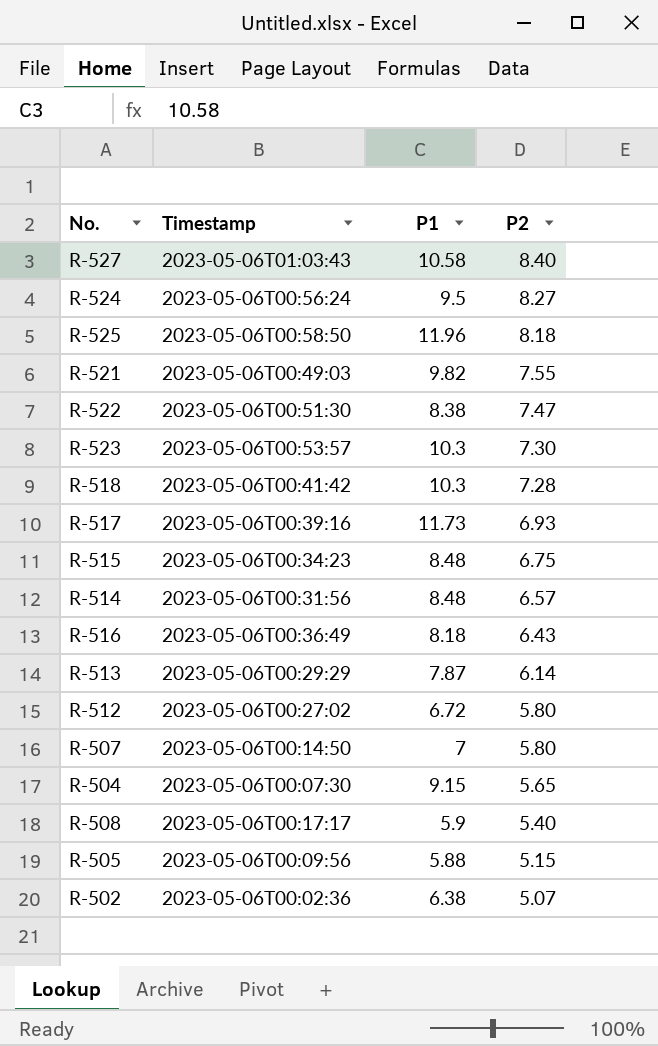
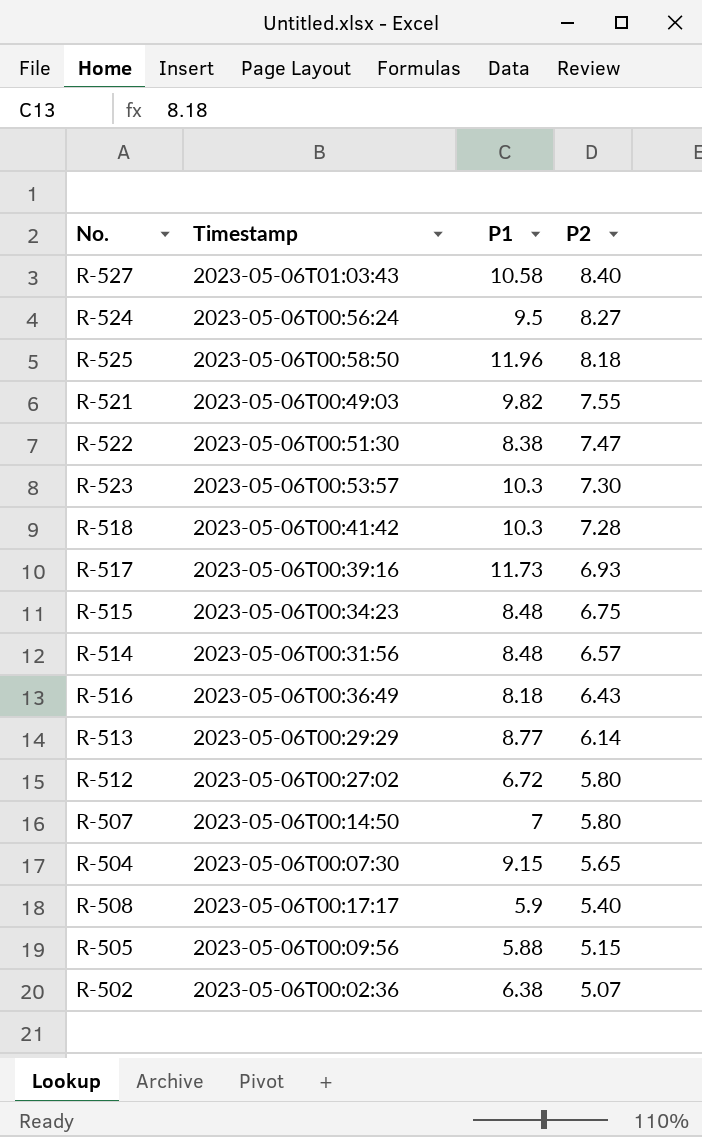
R-513 | P1: 7.87 -> 8.77

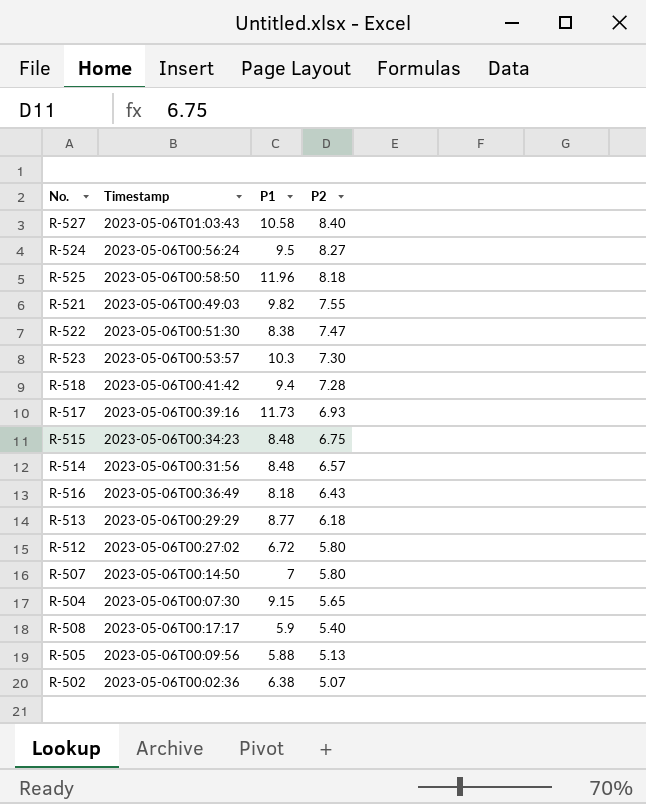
R-518 | P1: 10.3 -> 9.4
R-513 | P2: 6.14 -> 6.18
R-505 | P2: 5.15 -> 5.13

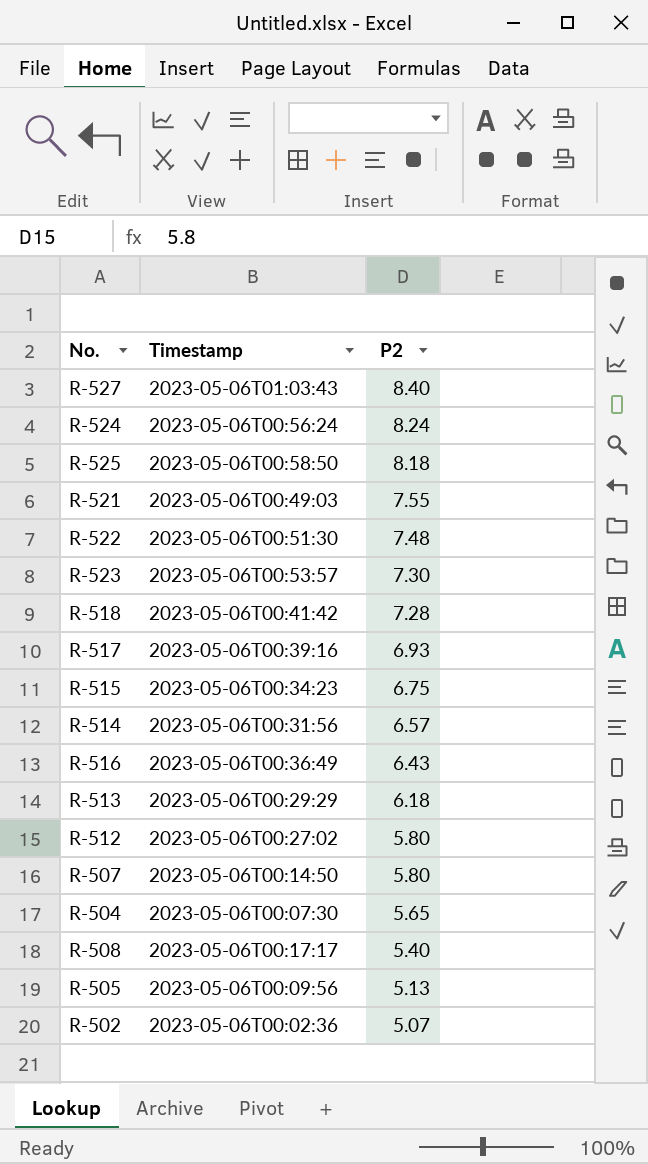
column P1 | position: 3 -> none
R-524 | P2: 8.27 -> 8.24
R-522 | P2: 7.47 -> 7.48

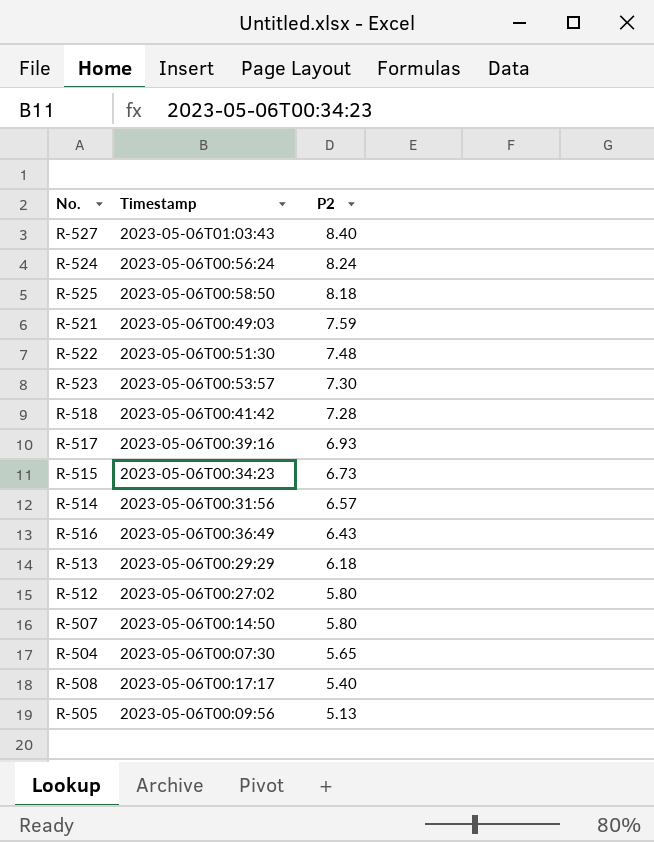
row R-502: 2023-05-06T00:02:36 | 5.07 -> none
R-521 | P2: 7.55 -> 7.59
R-515 | P2: 6.75 -> 6.73

